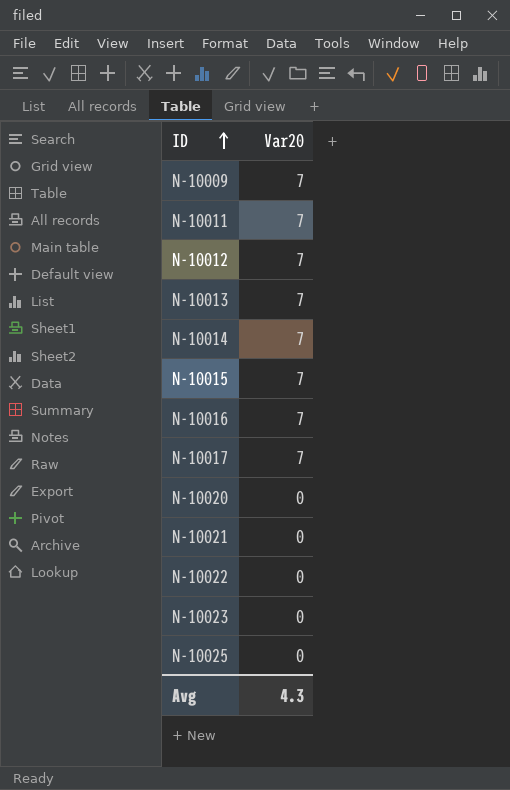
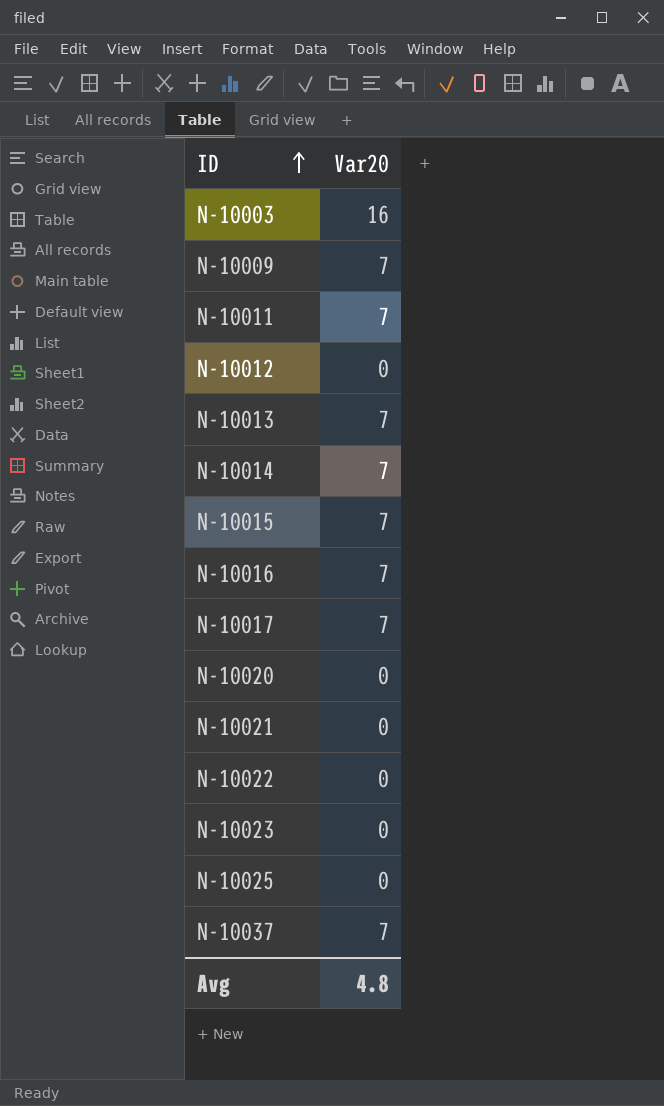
row N-10003: none -> 16
N-10012 | Var20: 7 -> 0
row N-10037: none -> 7
Avg | Var20: 4.3 -> 4.8

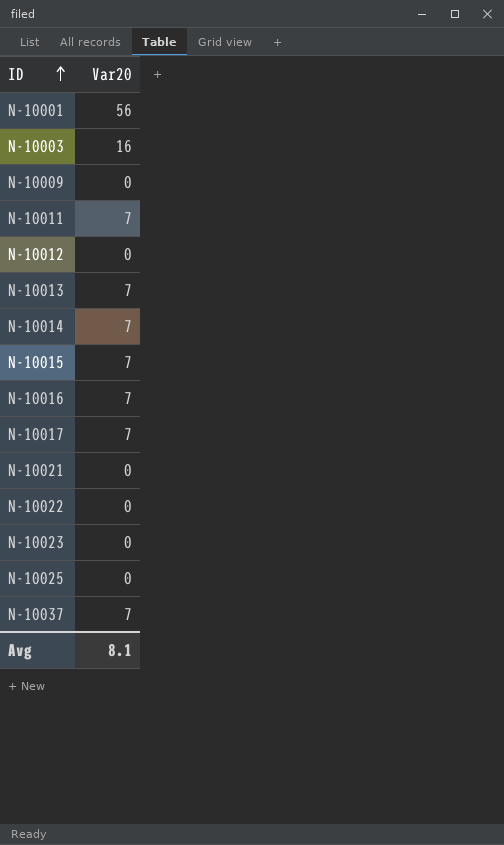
row N-10020: 0 -> none
row N-10001: none -> 56
N-10009 | Var20: 7 -> 0
Avg | Var20: 4.8 -> 8.1

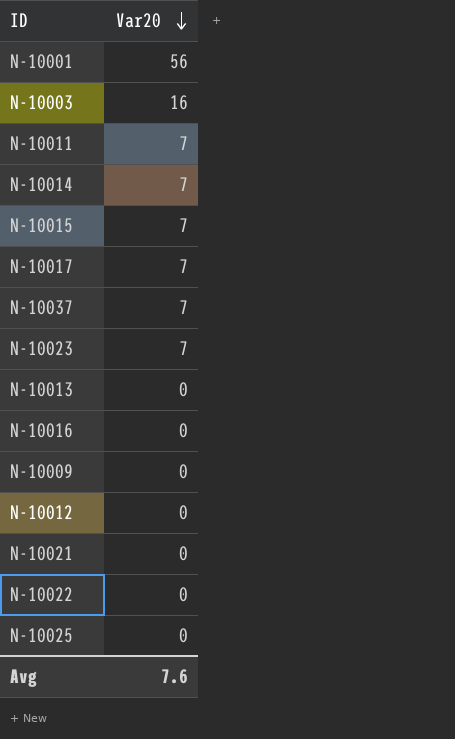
row order: ID ascending -> Var20 descending
N-10023 | Var20: 0 -> 7
N-10013 | Var20: 7 -> 0
N-10016 | Var20: 7 -> 0
Avg | Var20: 8.1 -> 7.6

